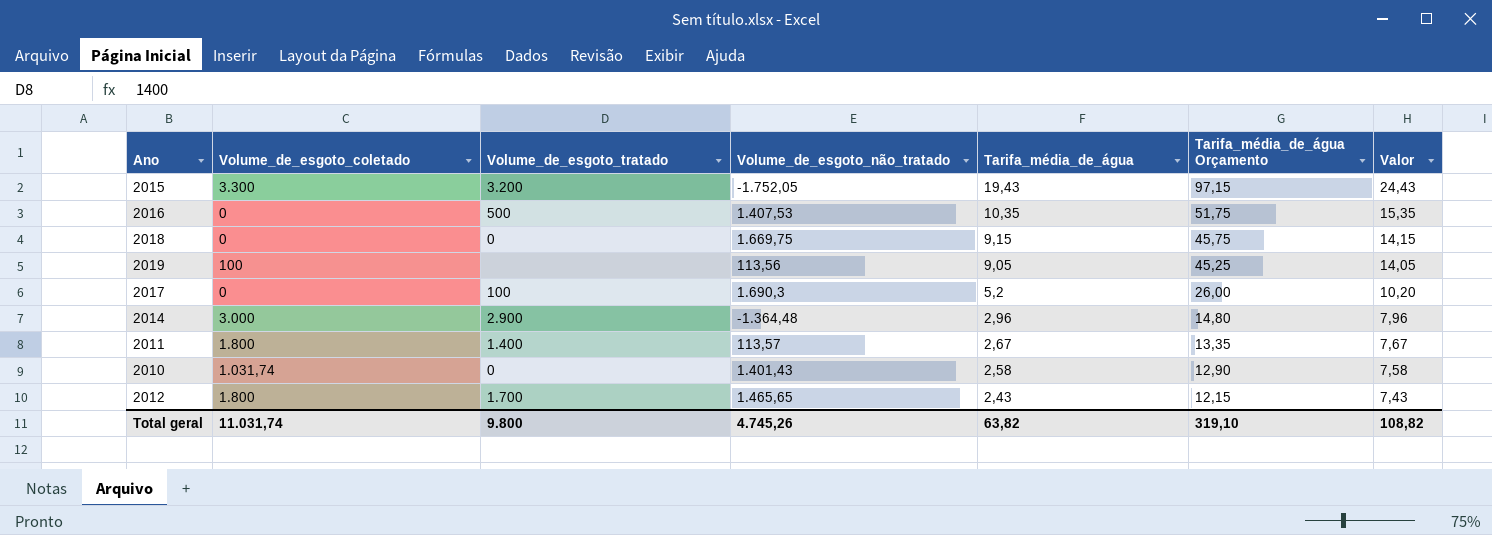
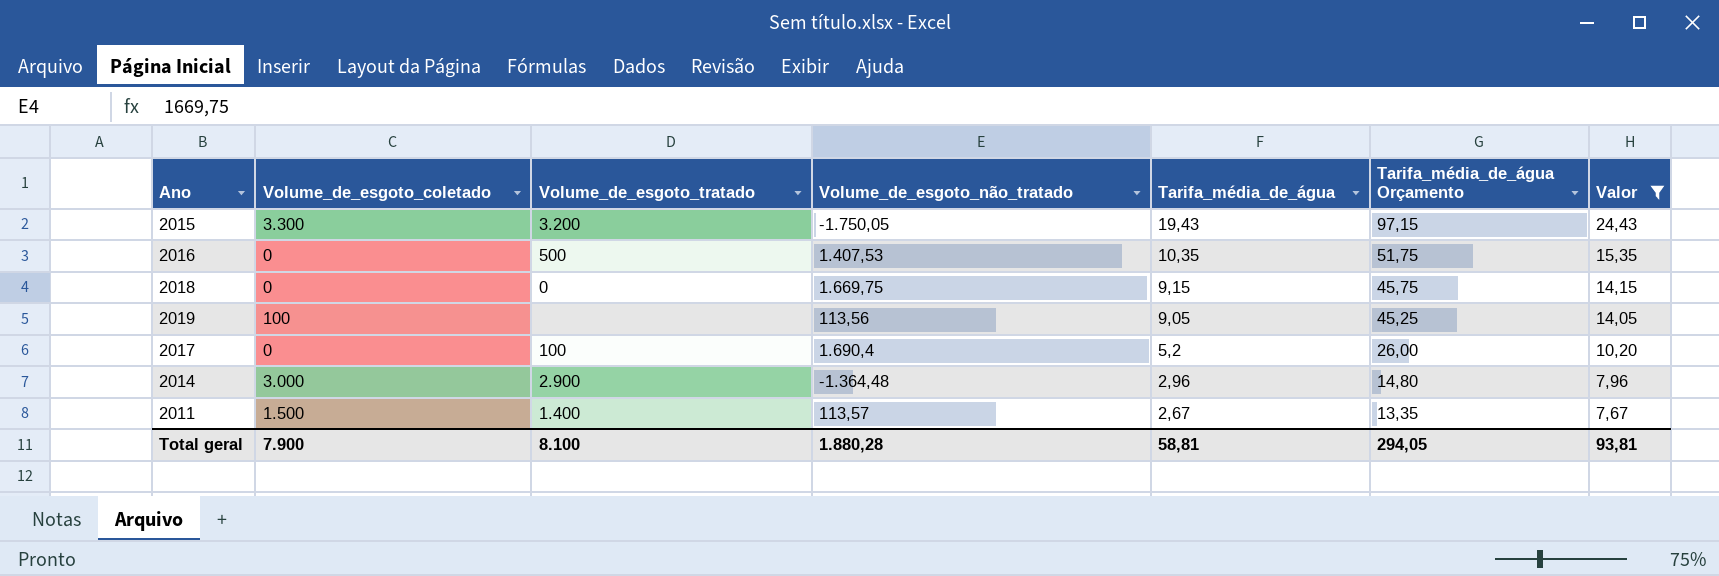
filter: none -> Valor >= 7,67
2015 | Volume_de_esgoto_não_tratado: -1.752,05 -> -1.750,05
2017 | Volume_de_esgoto_não_tratado: 1.690,3 -> 1.690,4
2011 | Volume_de_esgoto_coletado: 1.800 -> 1.500
Total geral | Volume_de_esgoto_coletado: 11.031,74 -> 7.900
Total geral | Volume_de_esgoto_tratado: 9.800 -> 8.100
Total geral | Volume_de_esgoto_não_tratado: 4.745,26 -> 1.880,28
Total geral | Tarifa_média_de_água: 63,82 -> 58,81
Total geral | Tarifa_média_de_água Orçamento: 319,10 -> 294,05
Total geral | Valor: 108,82 -> 93,81

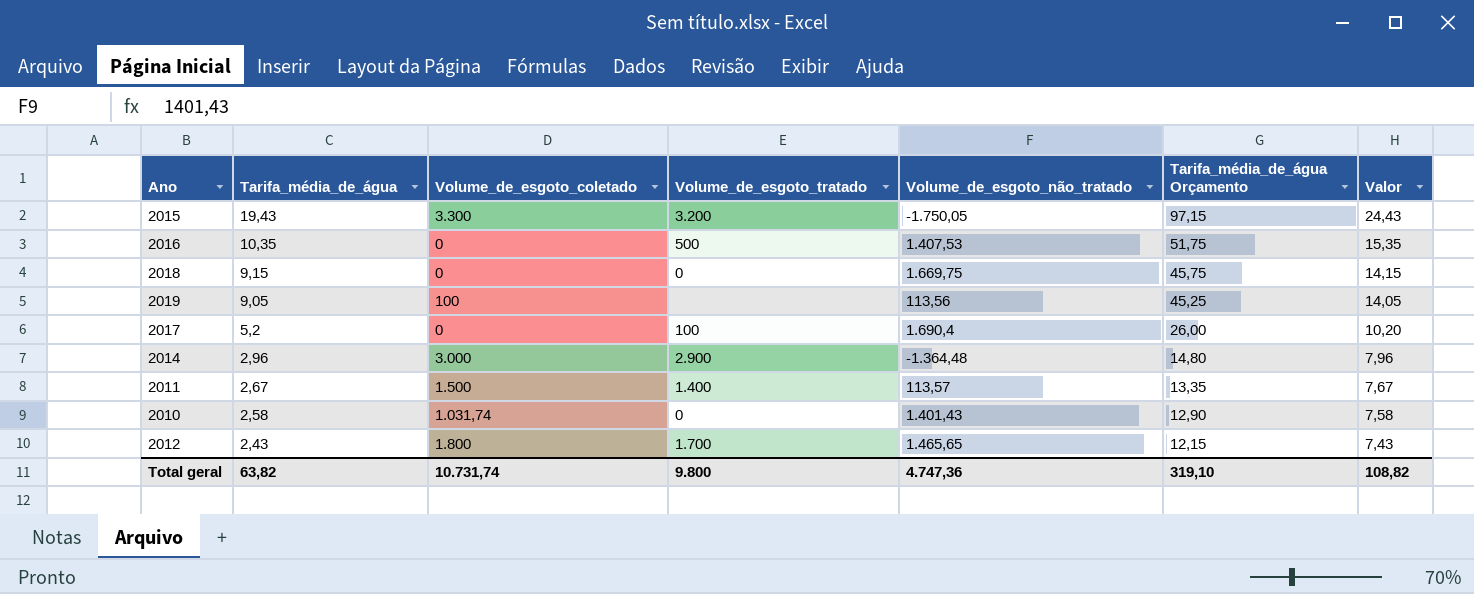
filter: Valor >= 7,67 -> none
column Tarifa_média_de_água | position: 5 -> 2
Total geral | Tarifa_média_de_água: 58,81 -> 63,82
Total geral | Volume_de_esgoto_coletado: 7.900 -> 10.731,74
Total geral | Volume_de_esgoto_tratado: 8.100 -> 9.800
Total geral | Volume_de_esgoto_não_tratado: 1.880,28 -> 4.747,36
Total geral | Tarifa_média_de_água Orçamento: 294,05 -> 319,10
Total geral | Valor: 93,81 -> 108,82

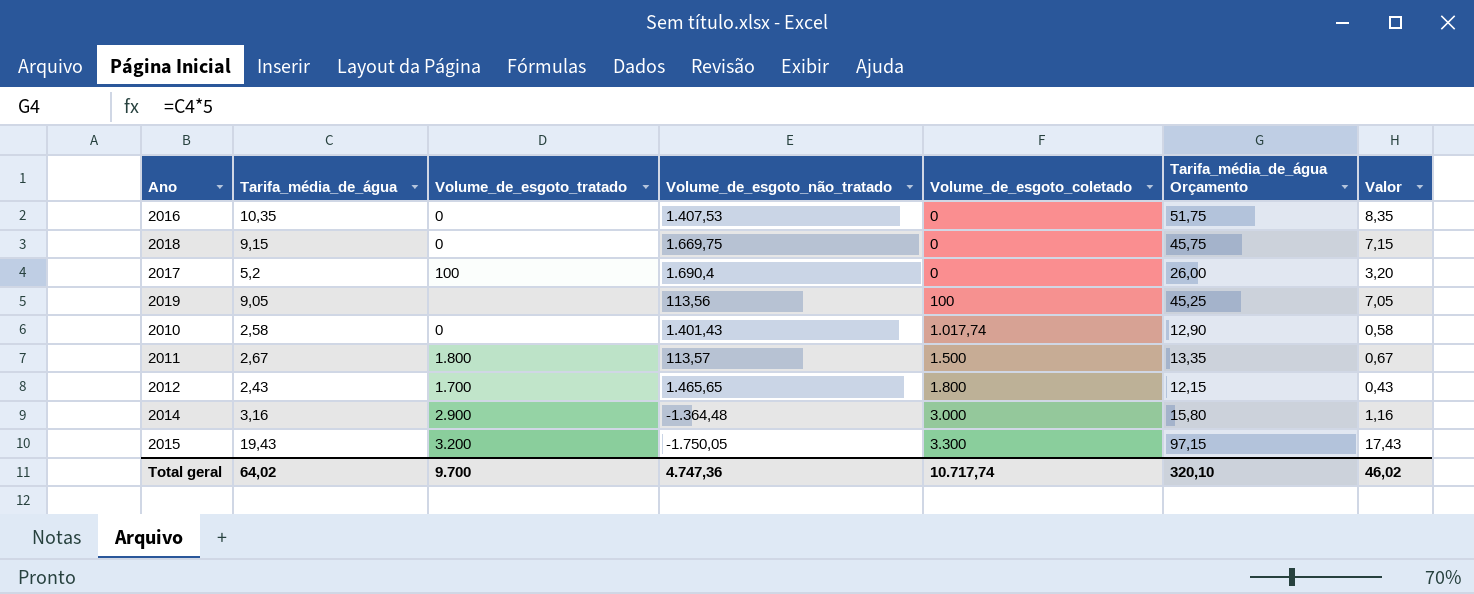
row order: Tarifa_média_de_água descending -> Volume_de_esgoto_coletado ascending
column Volume_de_esgoto_coletado | position: 3 -> 5
column Valor | formula: [Tarifa_média_de_água] + 5 -> [Tarifa_média_de_água] - 2
2016 | Volume_de_esgoto_tratado: 500 -> 0
2010 | Volume_de_esgoto_coletado: 1.031,74 -> 1.017,74
2011 | Volume_de_esgoto_tratado: 1.400 -> 1.800
2014 | Tarifa_média_de_água: 2,96 -> 3,16
2014 | Tarifa_média_de_água Orçamento: 14,80 -> 15,80
Total geral | Tarifa_média_de_água: 63,82 -> 64,02
Total geral | Volume_de_esgoto_tratado: 9.800 -> 9.700
Total geral | Volume_de_esgoto_coletado: 10.731,74 -> 10.717,74
Total geral | Tarifa_média_de_água Orçamento: 319,10 -> 320,10
Total geral | Valor: 108,82 -> 46,02

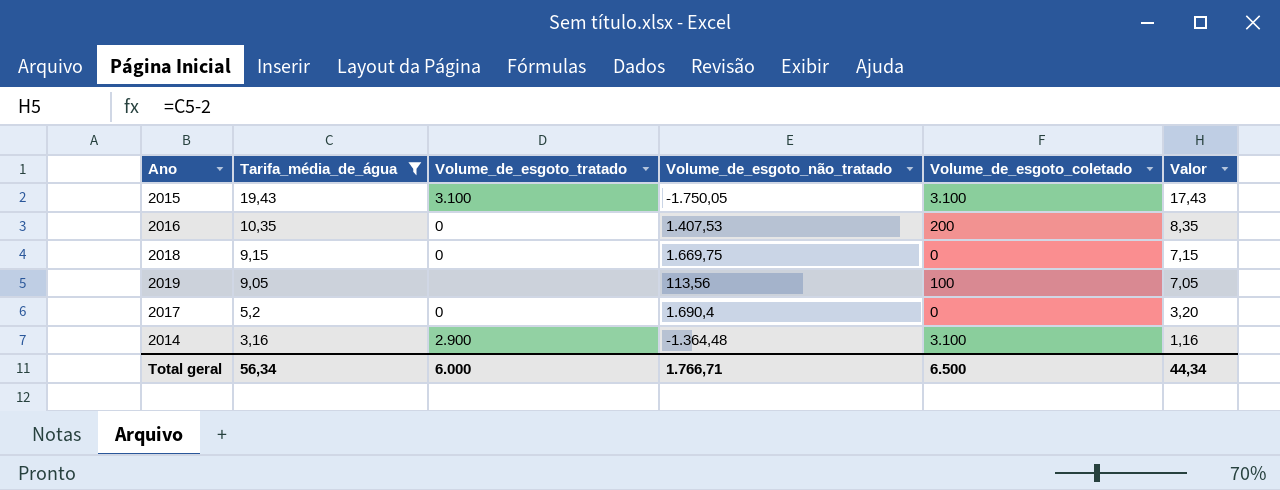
filter: none -> Tarifa_média_de_água >= 3,16
row order: Volume_de_esgoto_coletado ascending -> Tarifa_média_de_água descending
column Tarifa_média_de_água Orçamento | formula: [Tarifa_média_de_água] * 5 -> none
2015 | Volume_de_esgoto_tratado: 3.200 -> 3.100
2015 | Volume_de_esgoto_coletado: 3.300 -> 3.100
2016 | Volume_de_esgoto_coletado: 0 -> 200
2017 | Volume_de_esgoto_tratado: 100 -> 0
2014 | Volume_de_esgoto_coletado: 3.000 -> 3.100
Total geral | Tarifa_média_de_água: 64,02 -> 56,34
Total geral | Volume_de_esgoto_tratado: 9.700 -> 6.000
Total geral | Volume_de_esgoto_não_tratado: 4.747,36 -> 1.766,71
Total geral | Volume_de_esgoto_coletado: 10.717,74 -> 6.500
Total geral | Valor: 46,02 -> 44,34

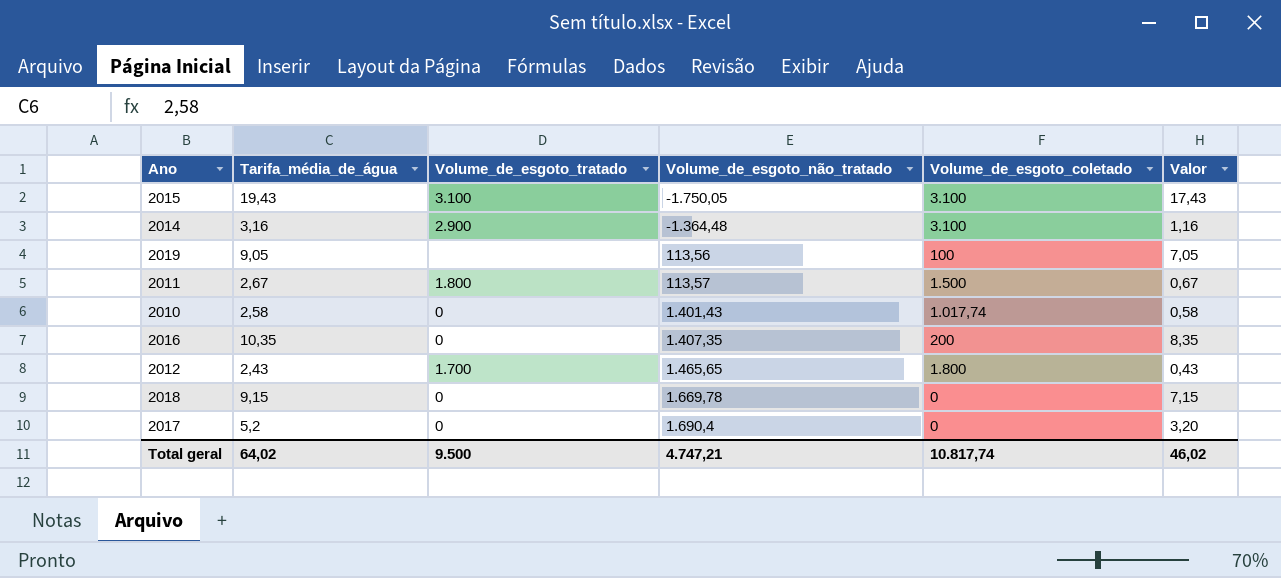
filter: Tarifa_média_de_água >= 3,16 -> none
row order: Tarifa_média_de_água descending -> Volume_de_esgoto_não_tratado ascending
2016 | Volume_de_esgoto_não_tratado: 1.407,53 -> 1.407,35
2018 | Volume_de_esgoto_não_tratado: 1.669,75 -> 1.669,78
Total geral | Tarifa_média_de_água: 56,34 -> 64,02
Total geral | Volume_de_esgoto_tratado: 6.000 -> 9.500
Total geral | Volume_de_esgoto_não_tratado: 1.766,71 -> 4.747,21
Total geral | Volume_de_esgoto_coletado: 6.500 -> 10.817,74
Total geral | Valor: 44,34 -> 46,02

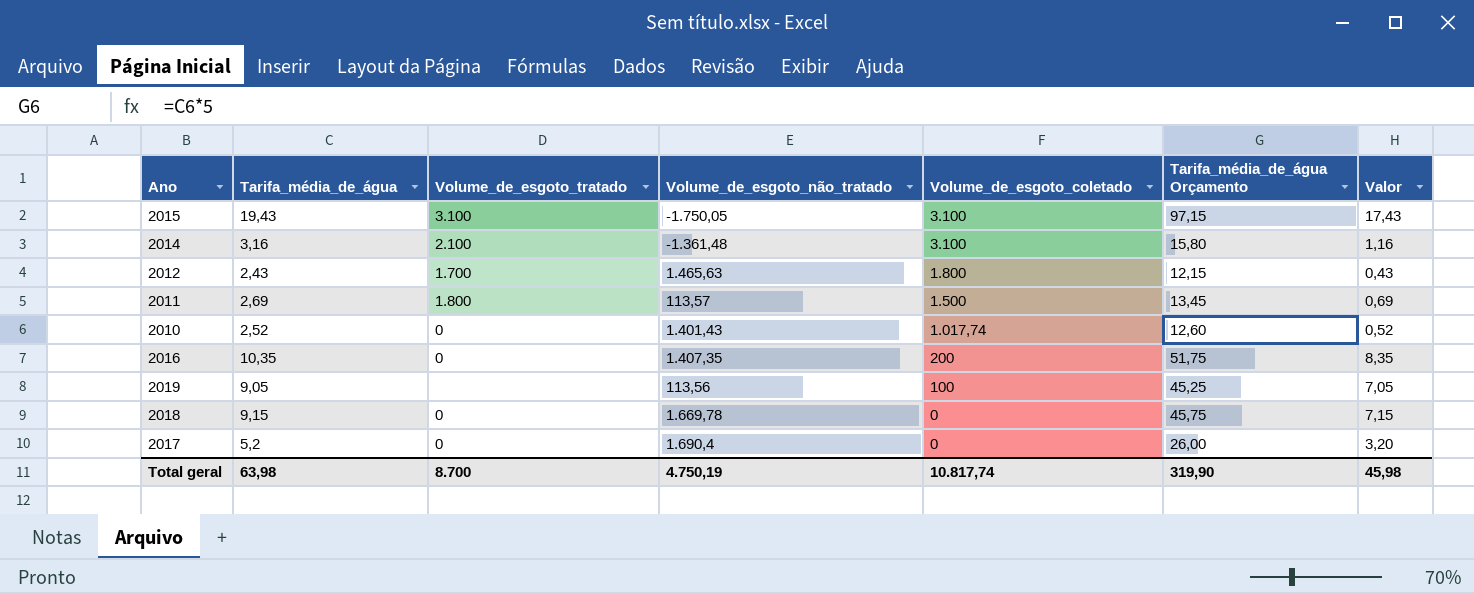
row order: Volume_de_esgoto_não_tratado ascending -> Volume_de_esgoto_coletado descending
column Tarifa_média_de_água Orçamento | formula: none -> [Tarifa_média_de_água] * 5
2014 | Volume_de_esgoto_tratado: 2.900 -> 2.100
2014 | Volume_de_esgoto_não_tratado: -1.364,48 -> -1.361,48
2012 | Volume_de_esgoto_não_tratado: 1.465,65 -> 1.465,63
2011 | Tarifa_média_de_água: 2,67 -> 2,69
2011 | Valor: 0,67 -> 0,69
2010 | Tarifa_média_de_água: 2,58 -> 2,52
2010 | Valor: 0,58 -> 0,52
Total geral | Tarifa_média_de_água: 64,02 -> 63,98
Total geral | Volume_de_esgoto_tratado: 9.500 -> 8.700
Total geral | Volume_de_esgoto_não_tratado: 4.747,21 -> 4.750,19
Total geral | Valor: 46,02 -> 45,98

